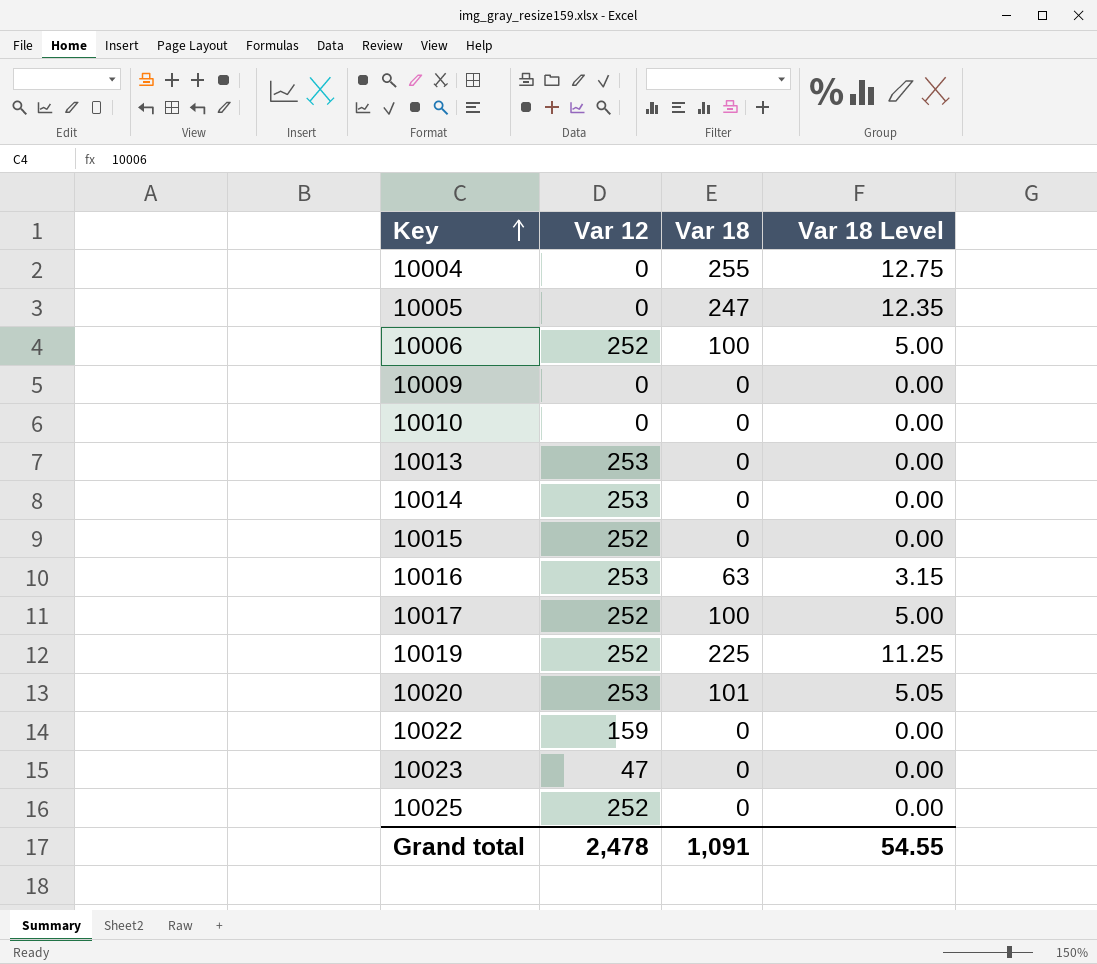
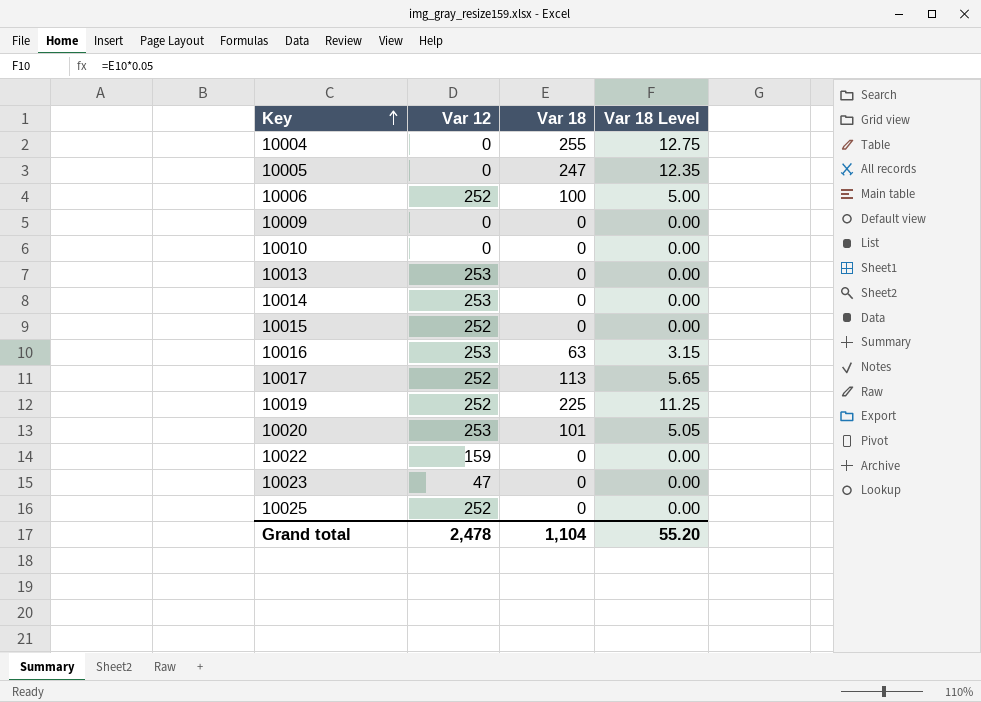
10017 | Var 18: 100 -> 113
10017 | Var 18 Level: 5.00 -> 5.65
Grand total | Var 18: 1,091 -> 1,104
Grand total | Var 18 Level: 54.55 -> 55.20

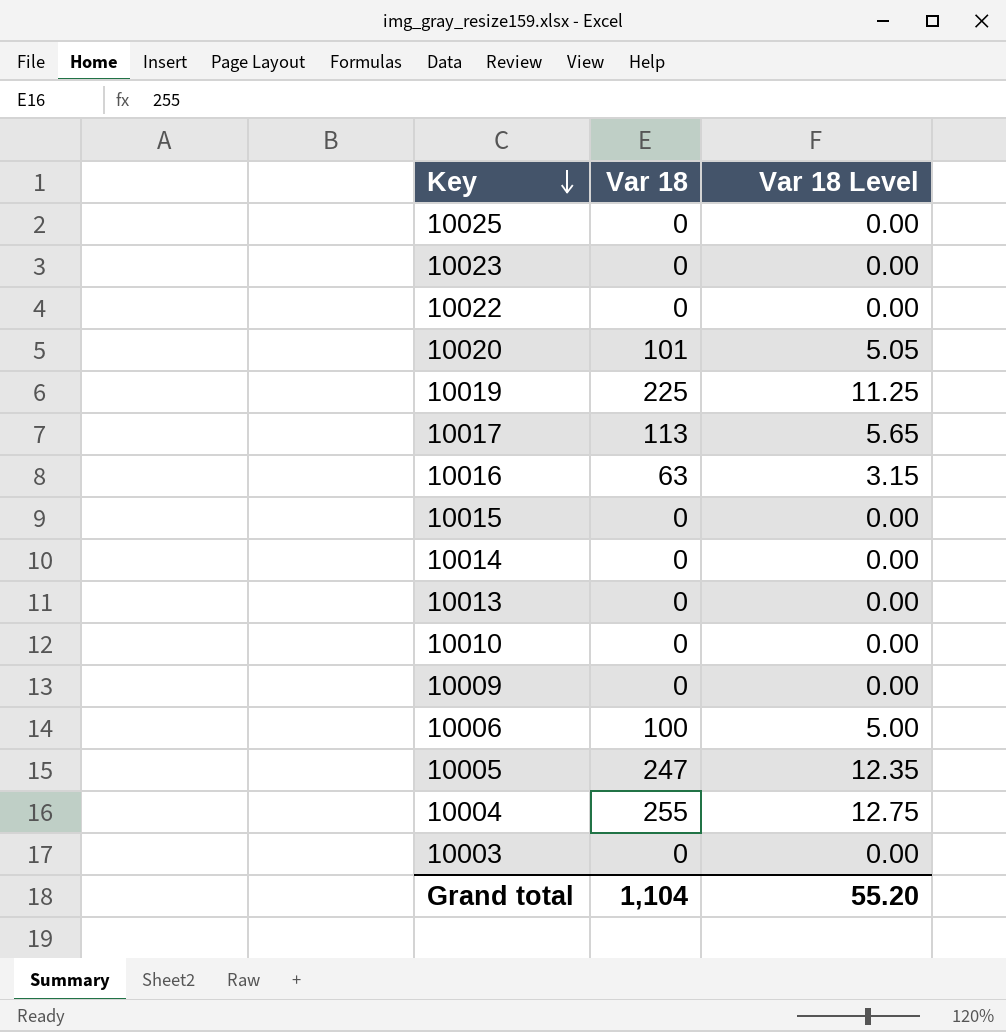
row order: Key ascending -> Key descending
column Var 12 | position: 2 -> none
row 10003: none -> 0 | 0.00

